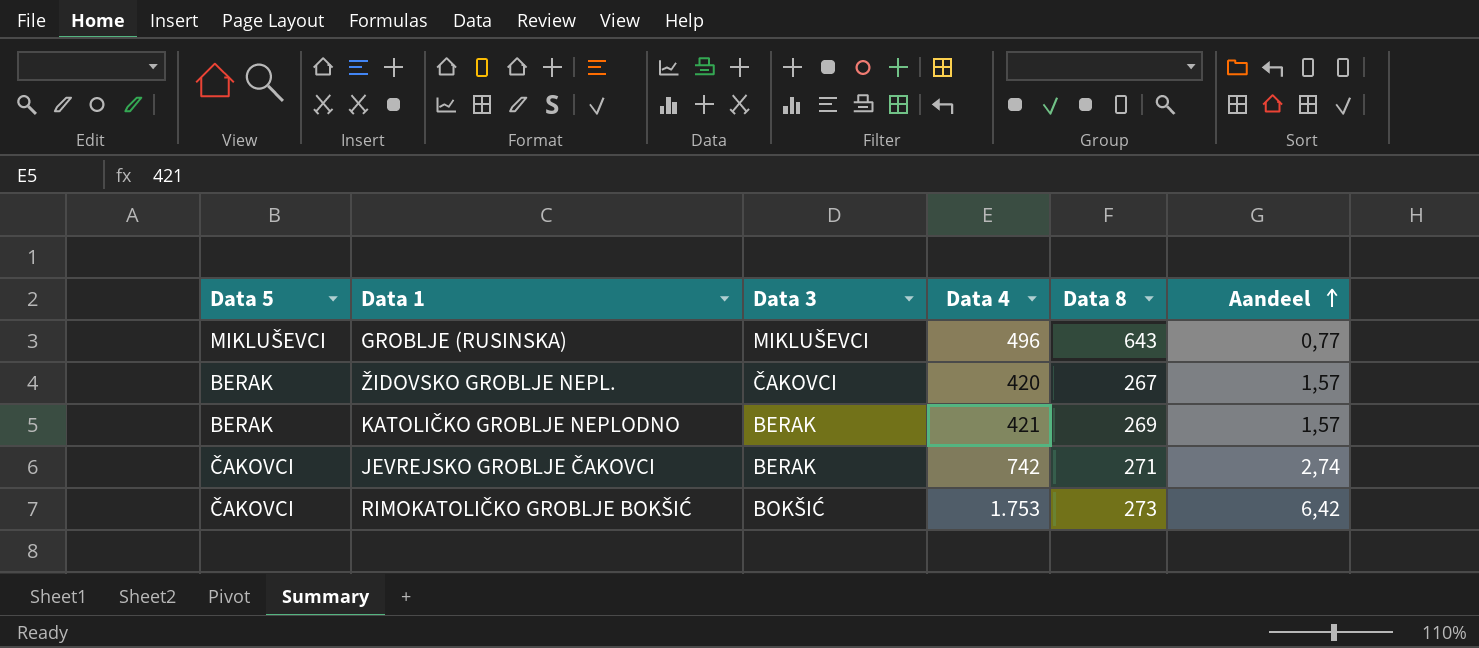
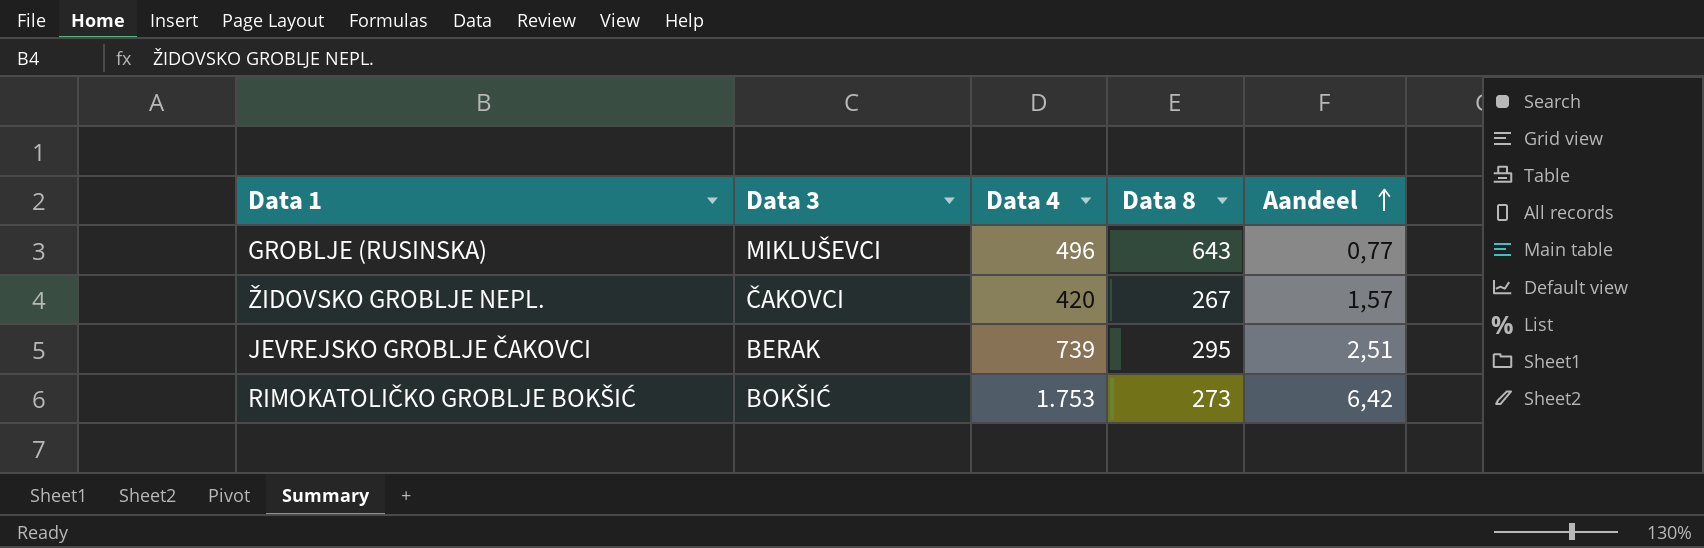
column Data 5 | position: 1 -> none
row KATOLIČKO GROBLJE NEPLODNO: BERAK | BERAK | 421 | 269 | 1,57 -> none
JEVREJSKO GROBLJE ČAKOVCI | Data 4: 742 -> 739
JEVREJSKO GROBLJE ČAKOVCI | Data 8: 271 -> 295
JEVREJSKO GROBLJE ČAKOVCI | Aandeel: 2,74 -> 2,51

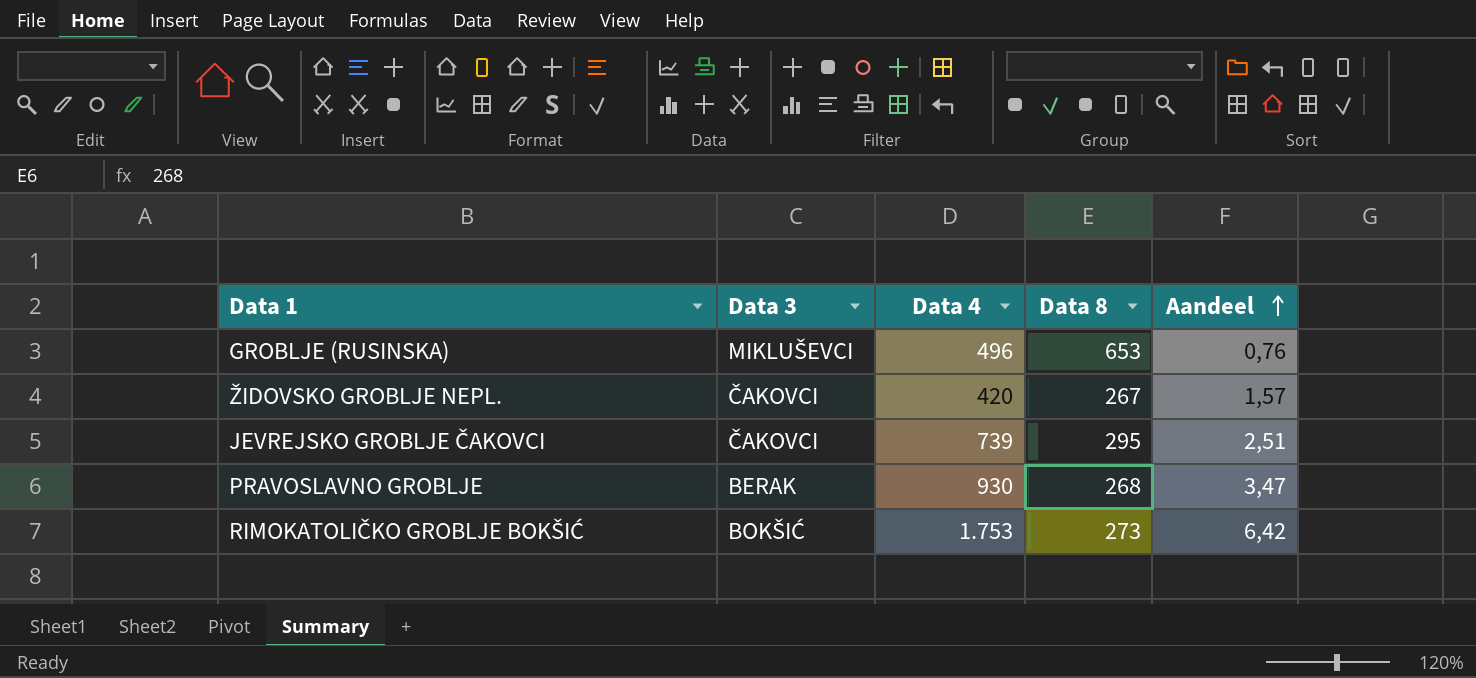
GROBLJE (RUSINSKA) | Data 8: 643 -> 653
GROBLJE (RUSINSKA) | Aandeel: 0,77 -> 0,76
JEVREJSKO GROBLJE ČAKOVCI | Data 3: BERAK -> ČAKOVCI
row PRAVOSLAVNO GROBLJE: none -> BERAK | 930 | 268 | 3,47

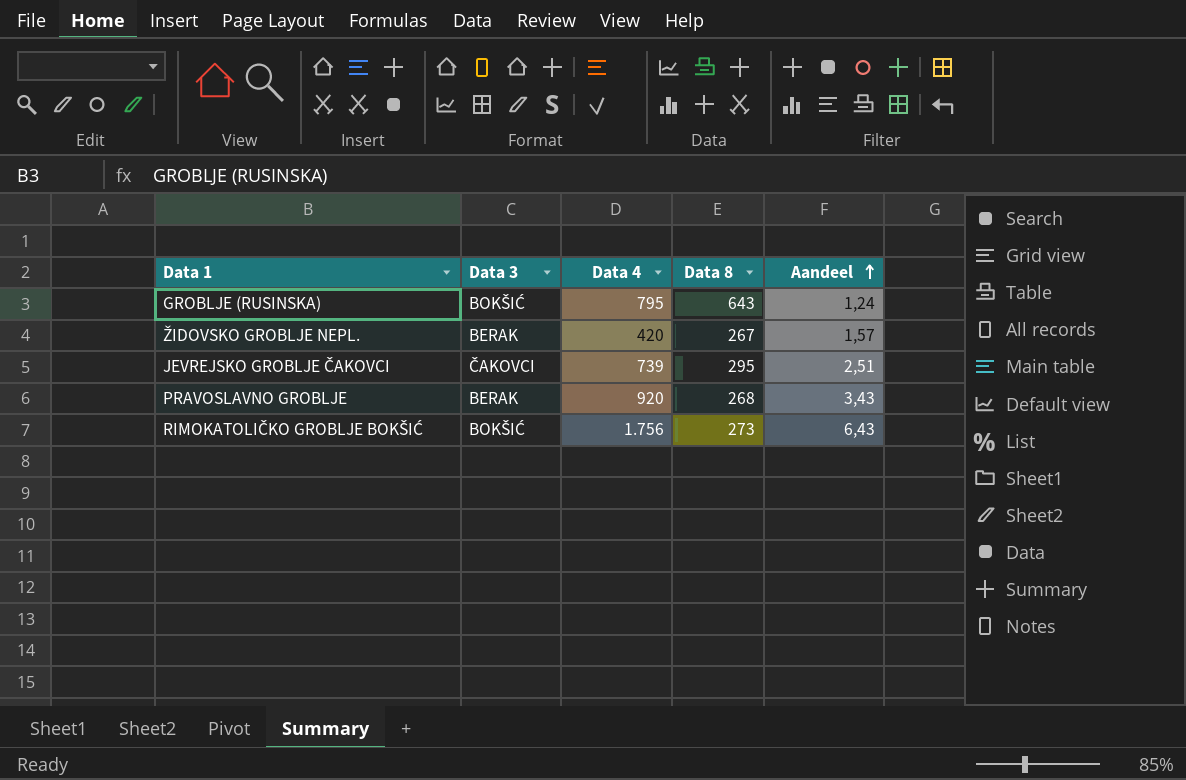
GROBLJE (RUSINSKA) | Data 3: MIKLUŠEVCI -> BOKŠIĆ
GROBLJE (RUSINSKA) | Data 4: 496 -> 795
GROBLJE (RUSINSKA) | Data 8: 653 -> 643
GROBLJE (RUSINSKA) | Aandeel: 0,76 -> 1,24
ŽIDOVSKO GROBLJE NEPL. | Data 3: ČAKOVCI -> BERAK
PRAVOSLAVNO GROBLJE | Data 4: 930 -> 920
PRAVOSLAVNO GROBLJE | Aandeel: 3,47 -> 3,43
RIMOKATOLIČKO GROBLJE BOKŠIĆ | Data 4: 1.753 -> 1.756
RIMOKATOLIČKO GROBLJE BOKŠIĆ | Aandeel: 6,42 -> 6,43

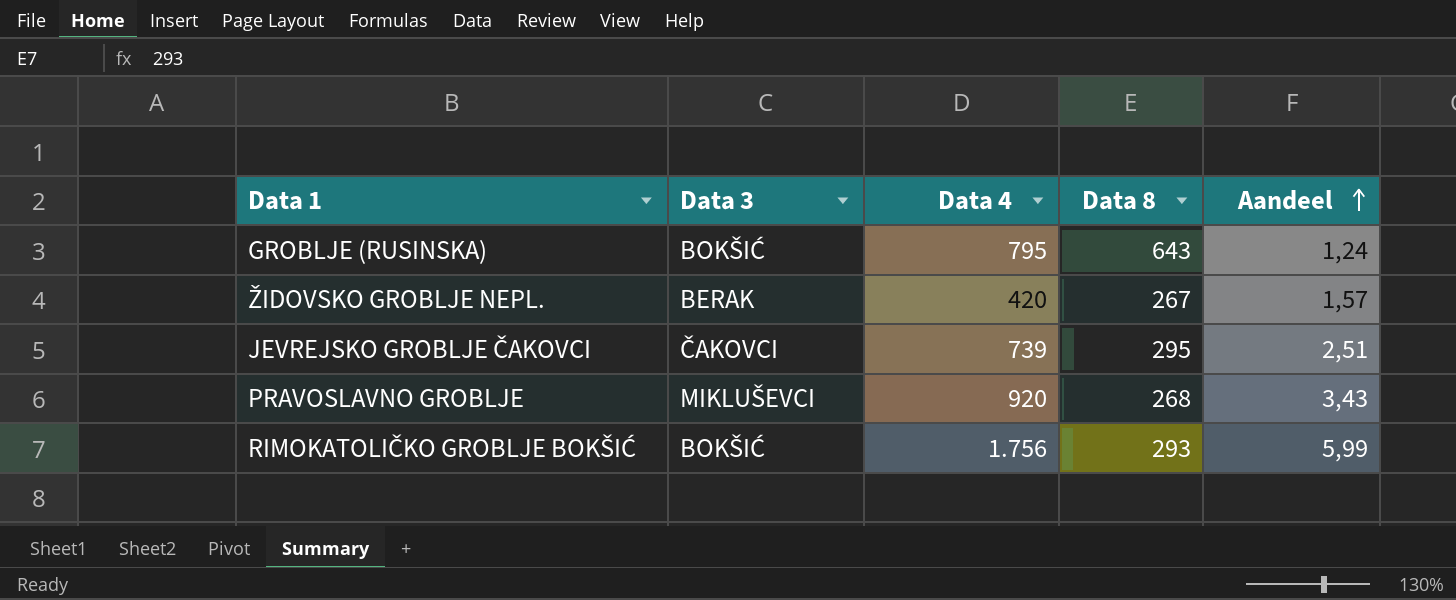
PRAVOSLAVNO GROBLJE | Data 3: BERAK -> MIKLUŠEVCI
RIMOKATOLIČKO GROBLJE BOKŠIĆ | Data 8: 273 -> 293
RIMOKATOLIČKO GROBLJE BOKŠIĆ | Aandeel: 6,43 -> 5,99

